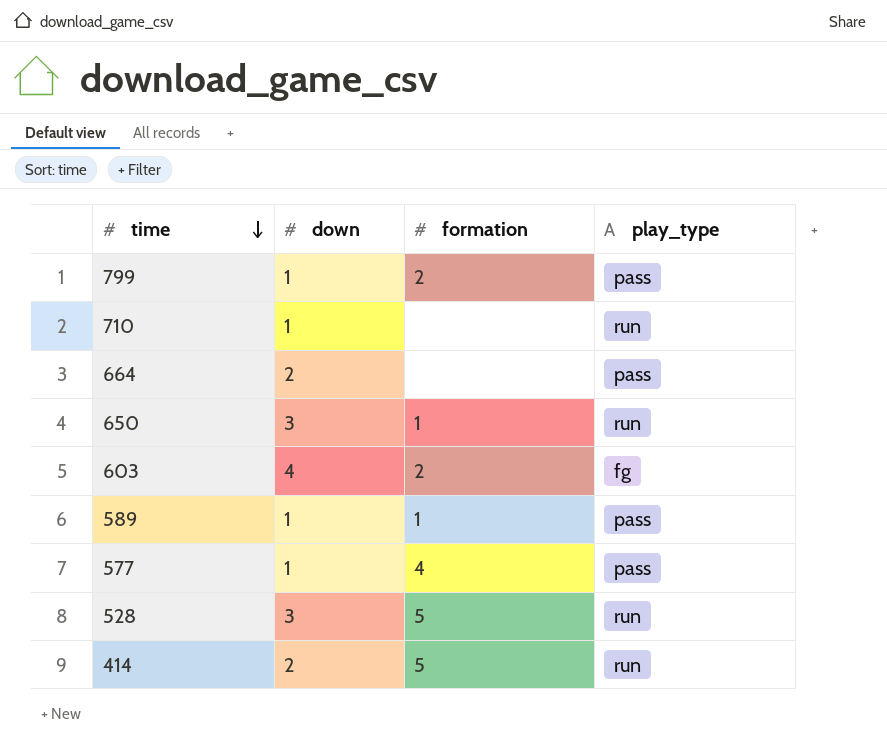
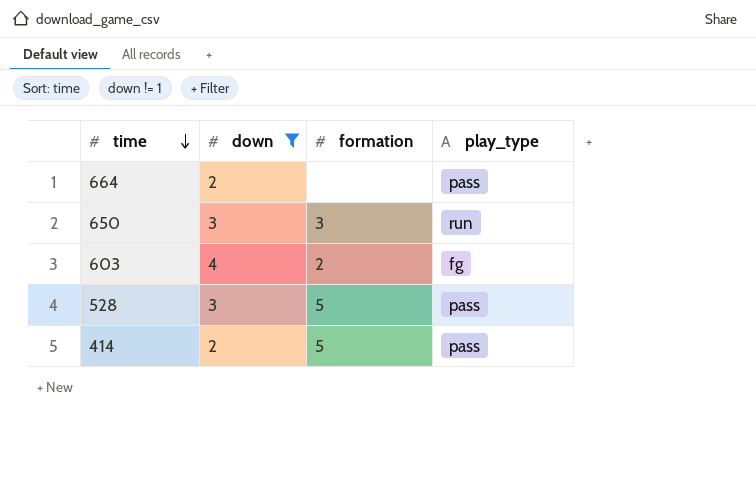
filter: none -> down != 1
650 | formation: 1 -> 3
528 | play_type: run -> pass
414 | play_type: run -> pass

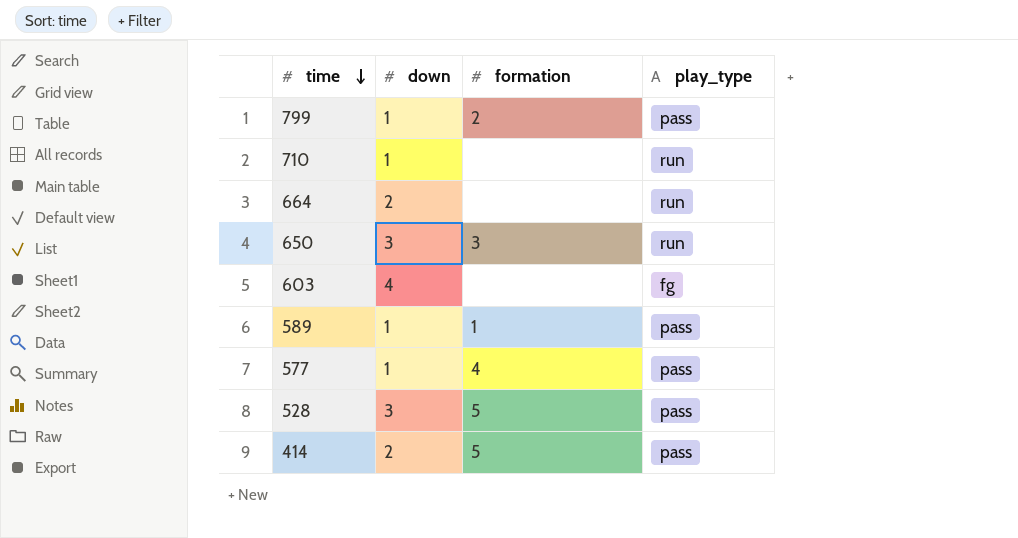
filter: down != 1 -> none
664 | play_type: pass -> run
603 | formation: 2 -> none

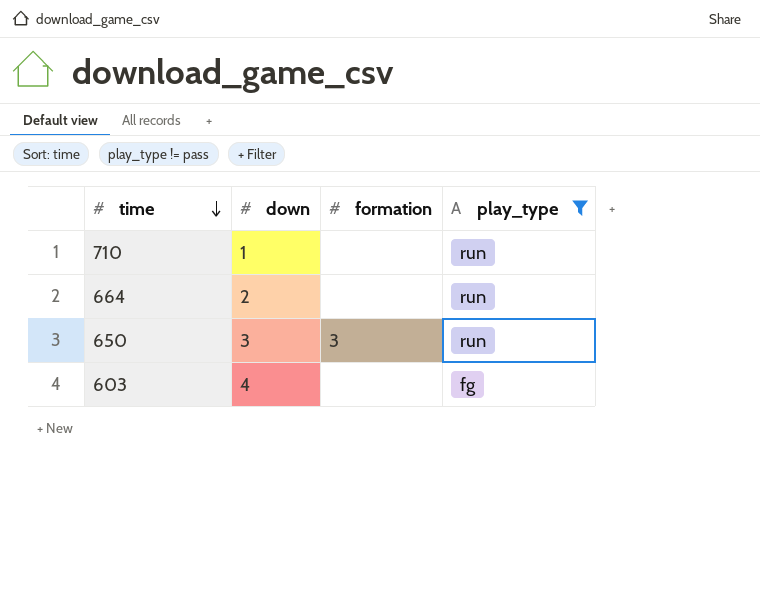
filter: none -> play_type != pass

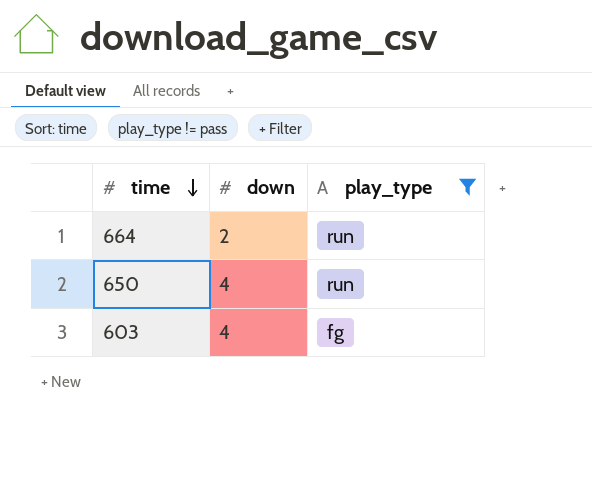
column formation | position: 3 -> none
row 710: 1 | none | run -> none
650 | down: 3 -> 4

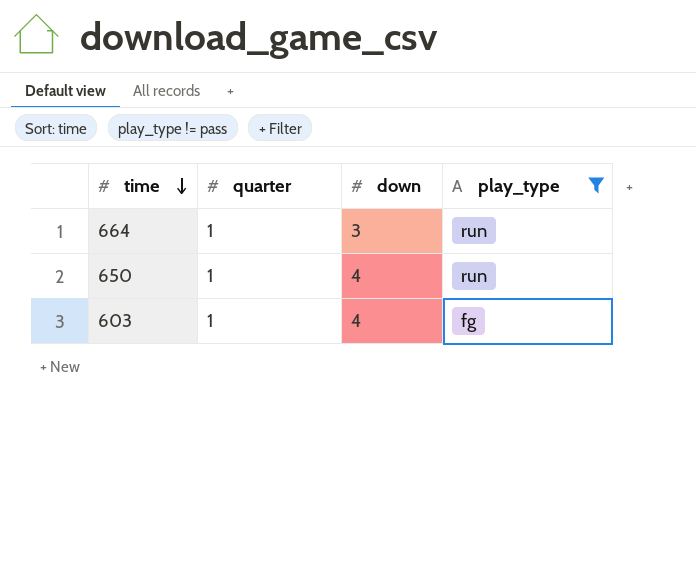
column quarter | position: none -> 2
664 | down: 2 -> 3

